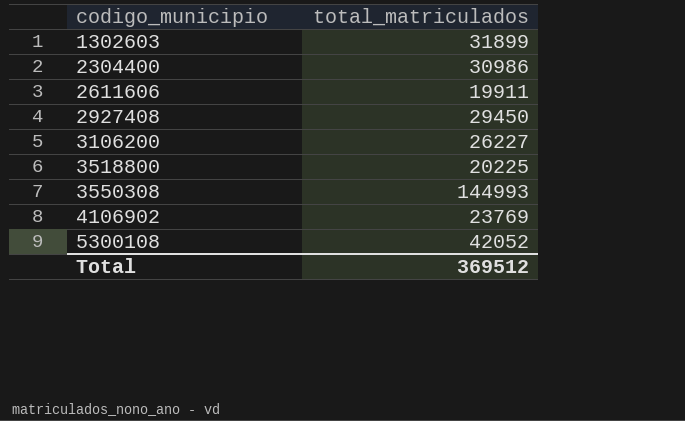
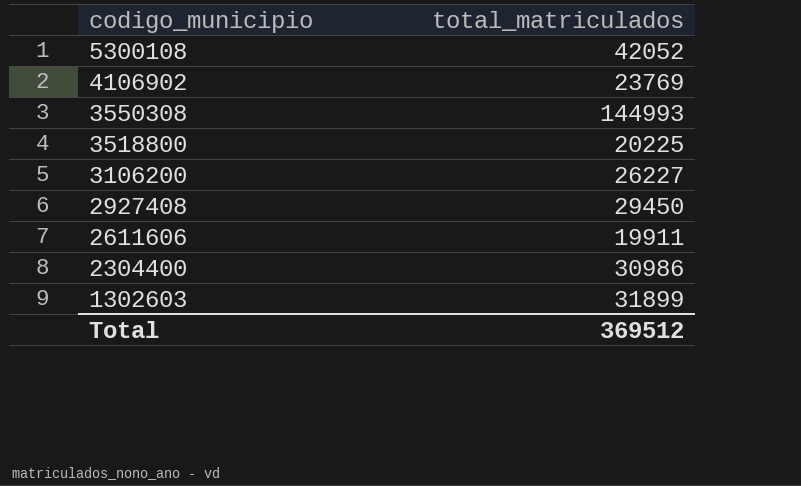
row order: codigo_municipio ascending -> codigo_municipio descending

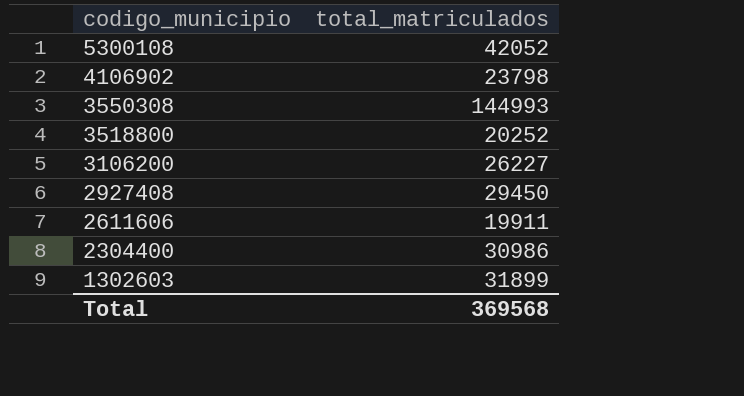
4106902 | total_matriculados: 23769 -> 23798
3518800 | total_matriculados: 20225 -> 20252
Total | total_matriculados: 369512 -> 369568

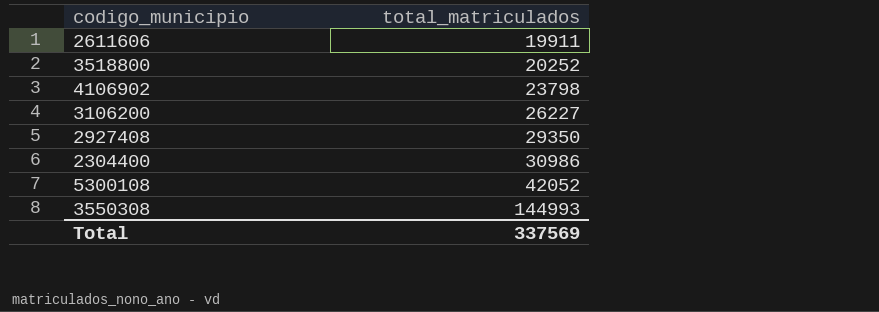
row order: codigo_municipio descending -> total_matriculados ascending
row 1302603: 31899 -> none
2927408 | total_matriculados: 29450 -> 29350
Total | total_matriculados: 369568 -> 337569

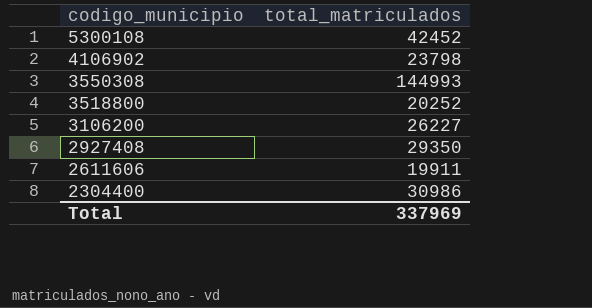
row order: total_matriculados ascending -> codigo_municipio descending
5300108 | total_matriculados: 42052 -> 42452
Total | total_matriculados: 337569 -> 337969

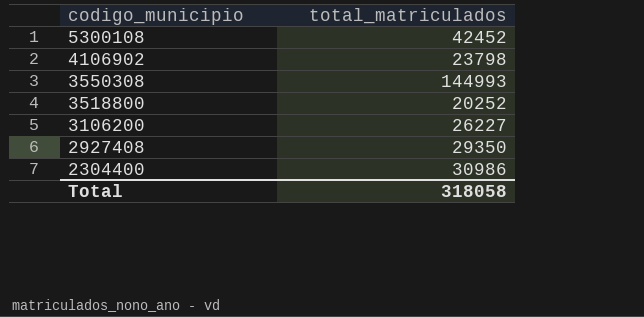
row 2611606: 19911 -> none
Total | total_matriculados: 337969 -> 318058

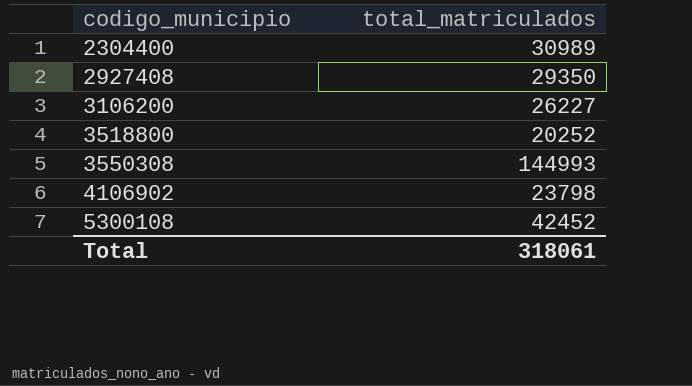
row order: codigo_municipio descending -> codigo_municipio ascending
2304400 | total_matriculados: 30986 -> 30989
Total | total_matriculados: 318058 -> 318061

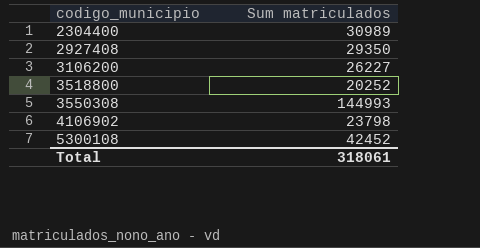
column name: total_matriculados -> Sum matriculados

